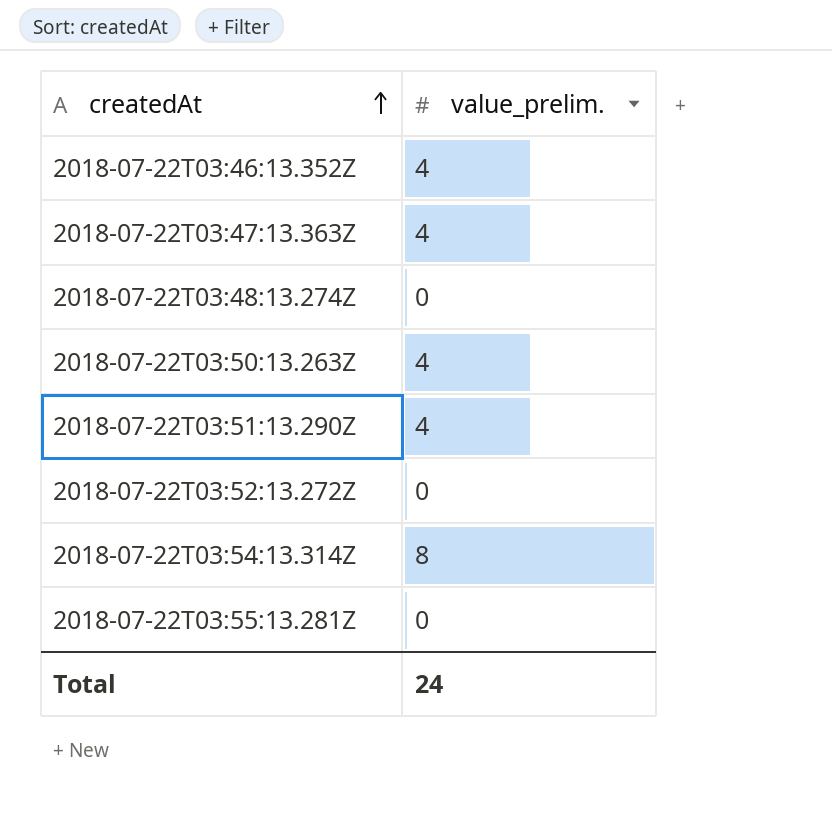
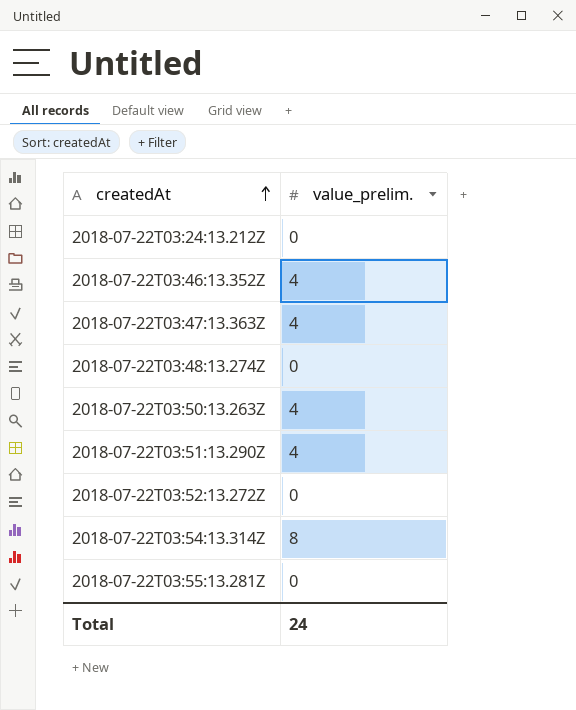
row 2018-07-22T03:24:13.212Z: none -> 0

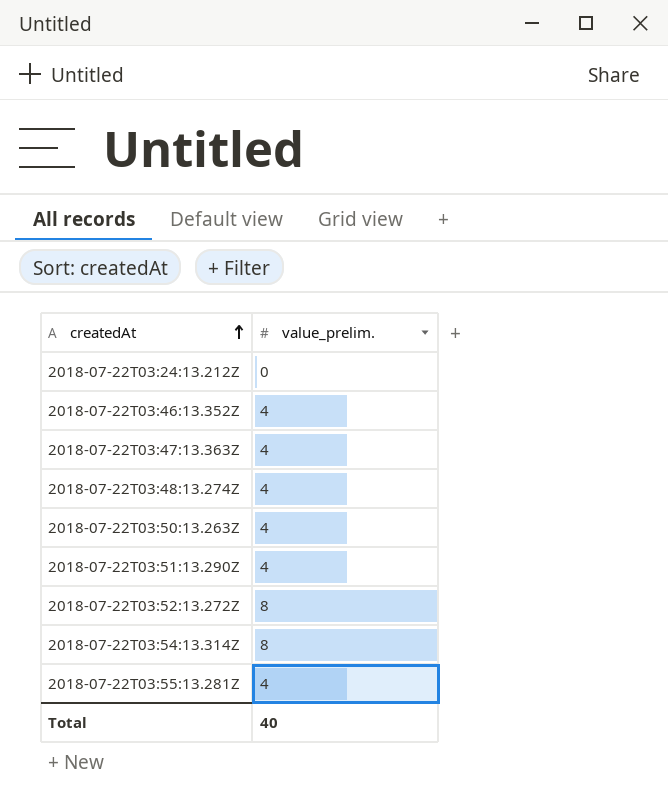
2018-07-22T03:48:13.274Z | value_prelim.: 0 -> 4
2018-07-22T03:52:13.272Z | value_prelim.: 0 -> 8
2018-07-22T03:55:13.281Z | value_prelim.: 0 -> 4
Total | value_prelim.: 24 -> 40

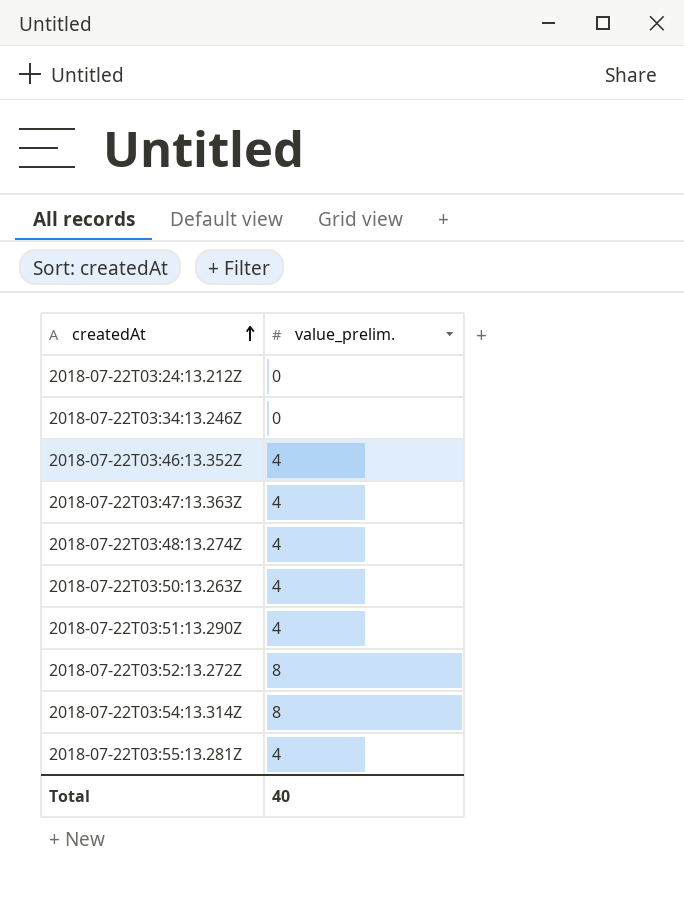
row 2018-07-22T03:34:13.246Z: none -> 0

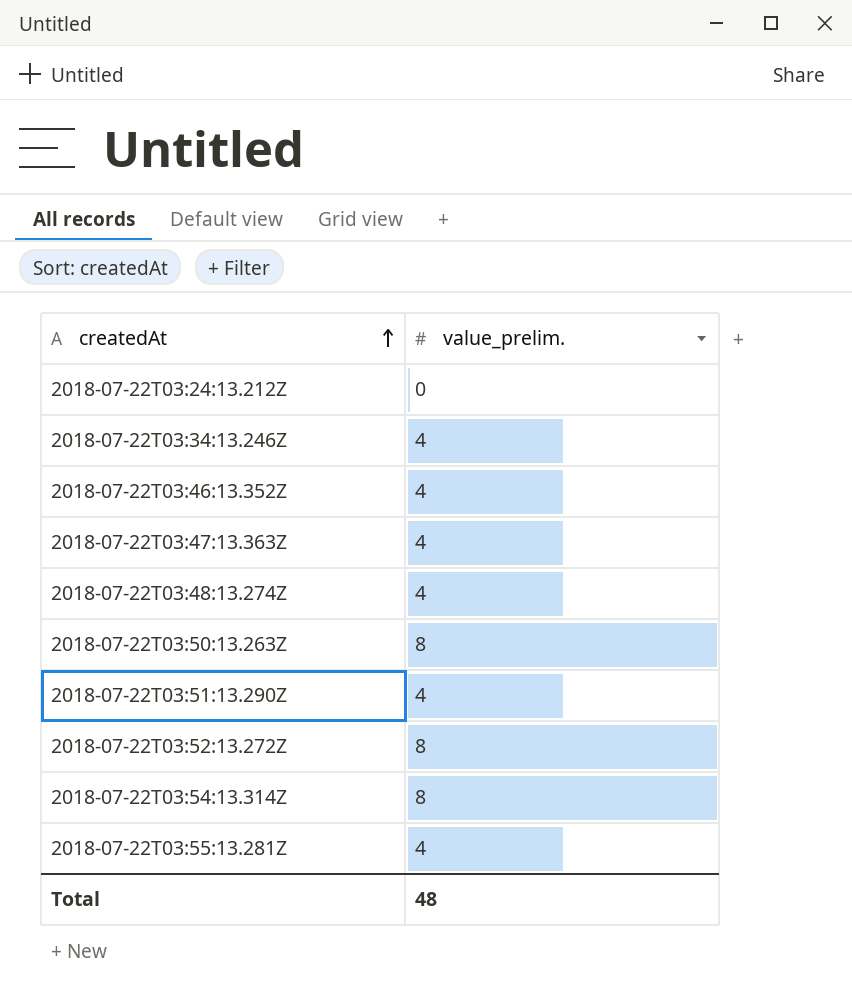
2018-07-22T03:34:13.246Z | value_prelim.: 0 -> 4
2018-07-22T03:50:13.263Z | value_prelim.: 4 -> 8
Total | value_prelim.: 40 -> 48

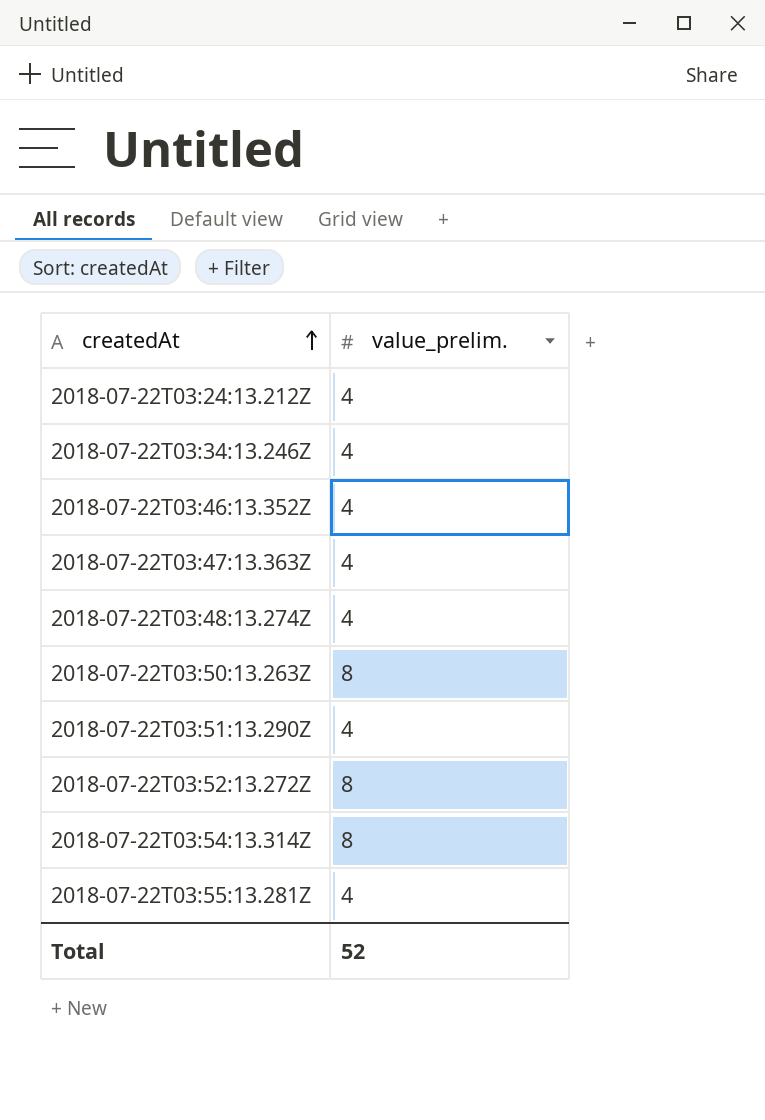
2018-07-22T03:24:13.212Z | value_prelim.: 0 -> 4
Total | value_prelim.: 48 -> 52

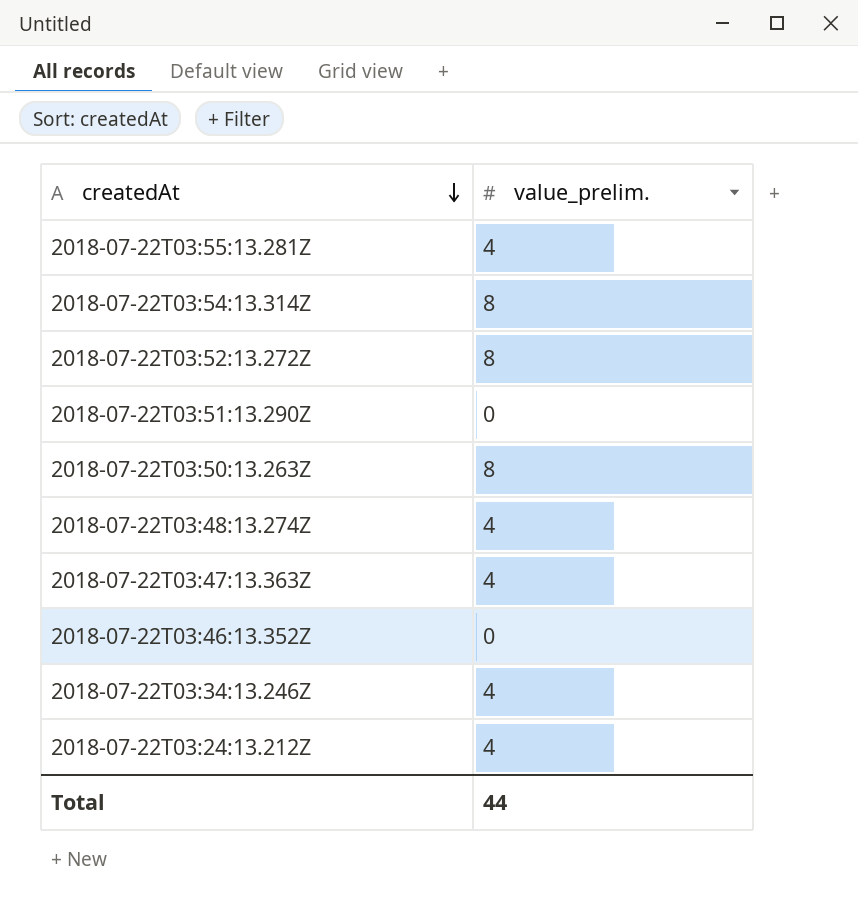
row order: createdAt ascending -> createdAt descending
2018-07-22T03:51:13.290Z | value_prelim.: 4 -> 0
2018-07-22T03:46:13.352Z | value_prelim.: 4 -> 0
Total | value_prelim.: 52 -> 44

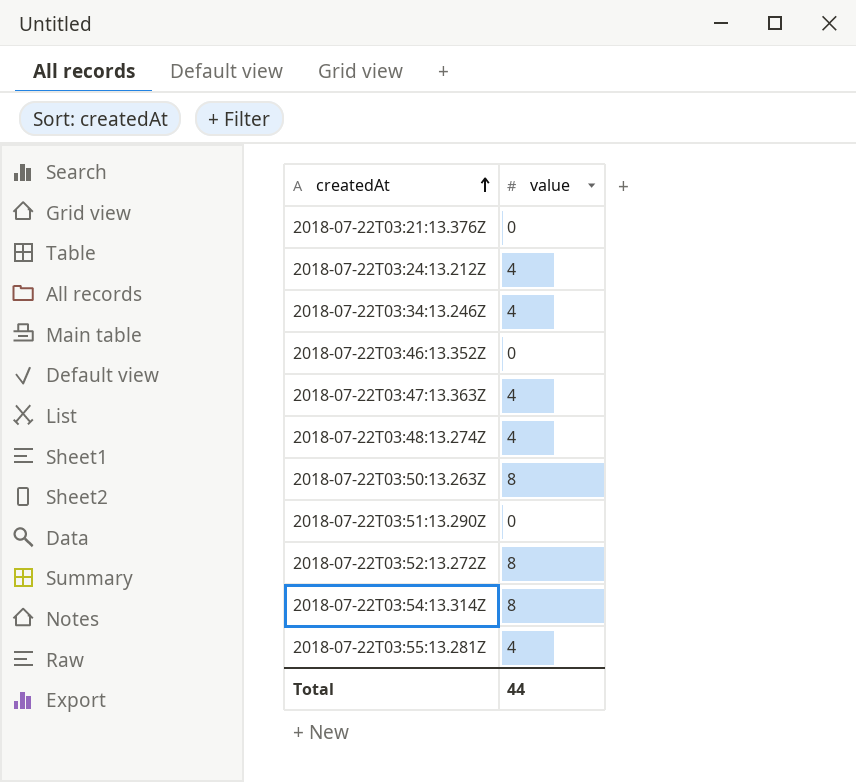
row order: createdAt descending -> createdAt ascending
column name: value_prelim. -> value
row 2018-07-22T03:21:13.376Z: none -> 0

